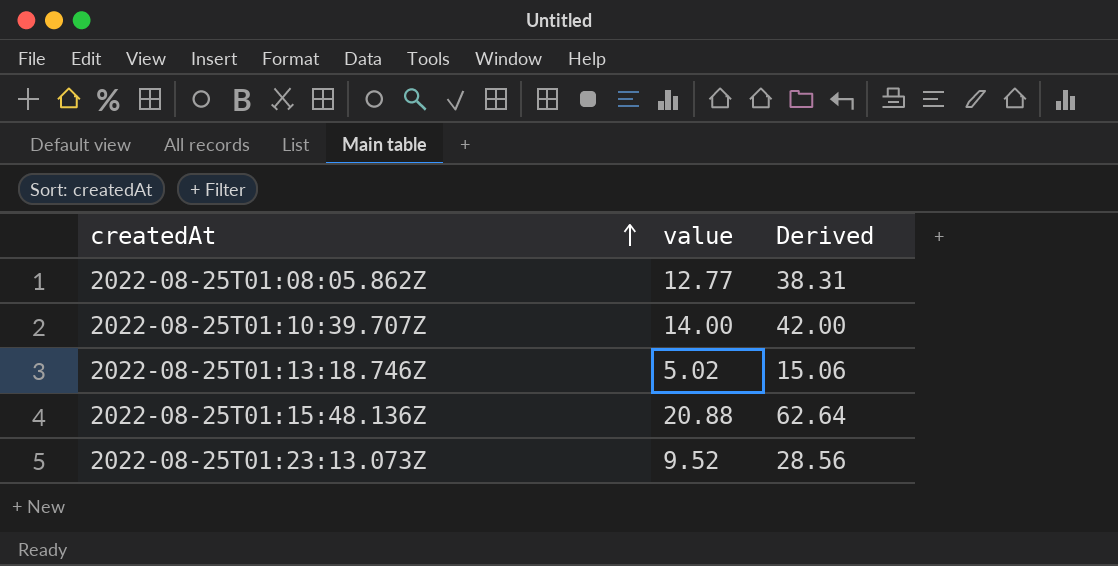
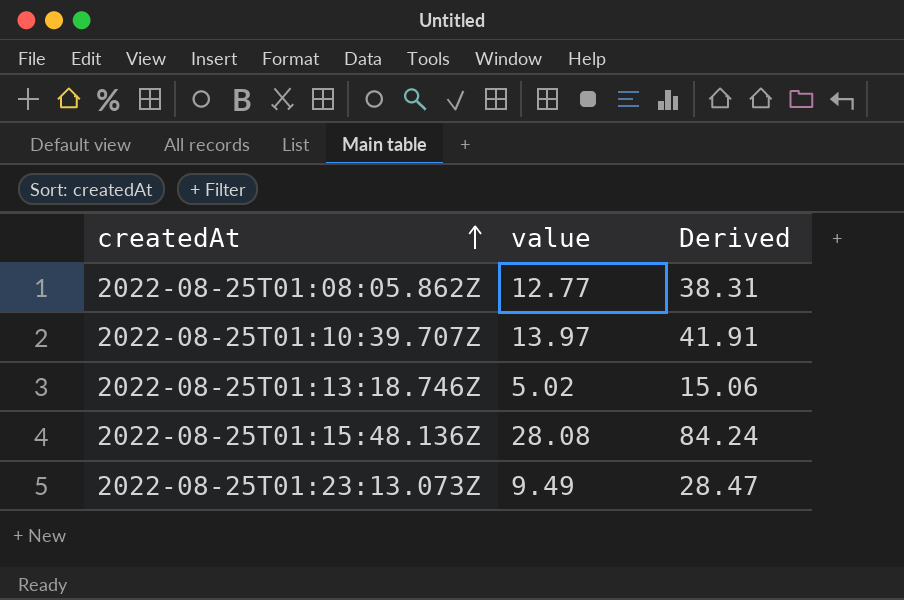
2022-08-25T01:10:39.707Z | value: 14.00 -> 13.97
2022-08-25T01:10:39.707Z | Derived: 42.00 -> 41.91
2022-08-25T01:15:48.136Z | value: 20.88 -> 28.08
2022-08-25T01:15:48.136Z | Derived: 62.64 -> 84.24
2022-08-25T01:23:13.073Z | value: 9.52 -> 9.49
2022-08-25T01:23:13.073Z | Derived: 28.56 -> 28.47

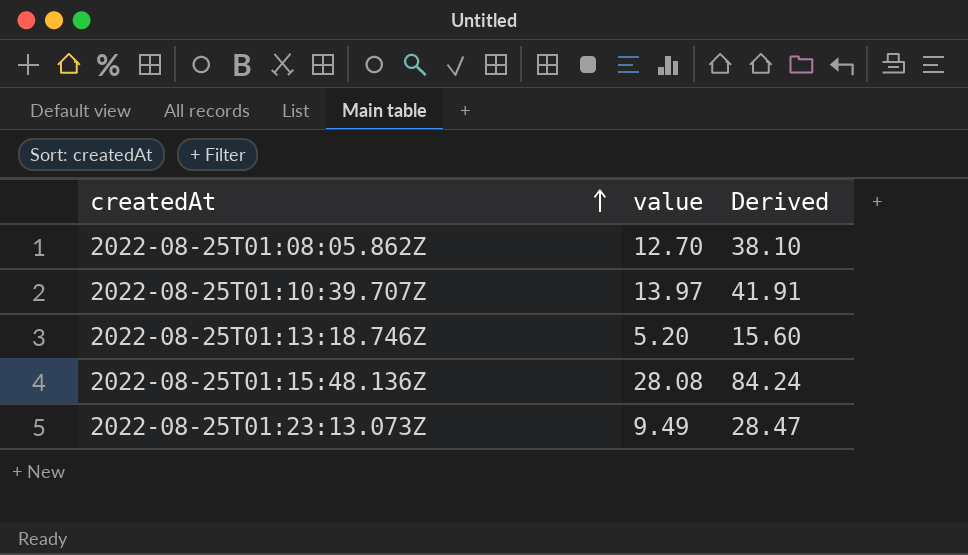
2022-08-25T01:08:05.862Z | value: 12.77 -> 12.70
2022-08-25T01:08:05.862Z | Derived: 38.31 -> 38.10
2022-08-25T01:13:18.746Z | value: 5.02 -> 5.20
2022-08-25T01:13:18.746Z | Derived: 15.06 -> 15.60

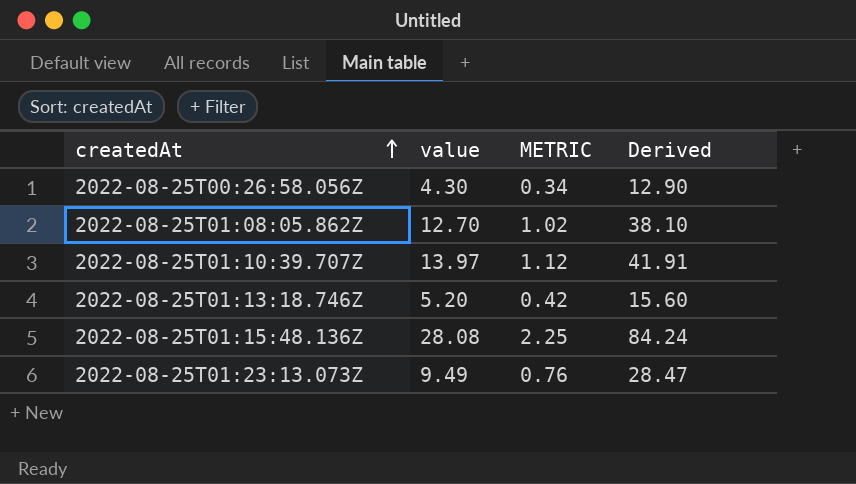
column METRIC | formula: none -> [value] * 0.08
row 2022-08-25T00:26:58.056Z: none -> 4.30 | 0.34 | 12.90

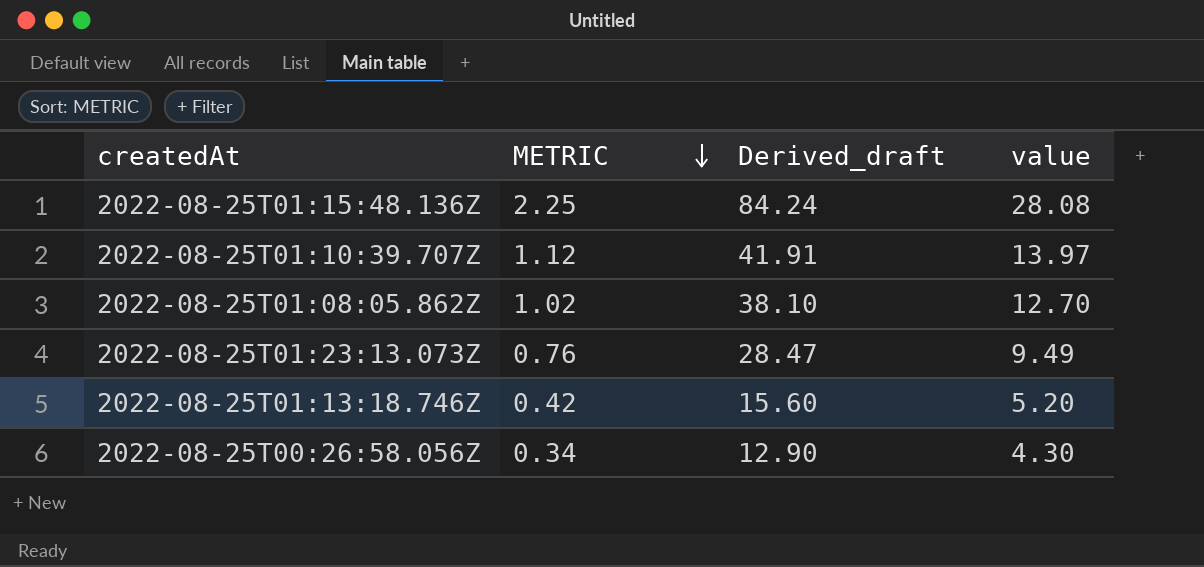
row order: createdAt ascending -> METRIC descending
column name: Derived -> Derived_draft
column value | position: 2 -> 4

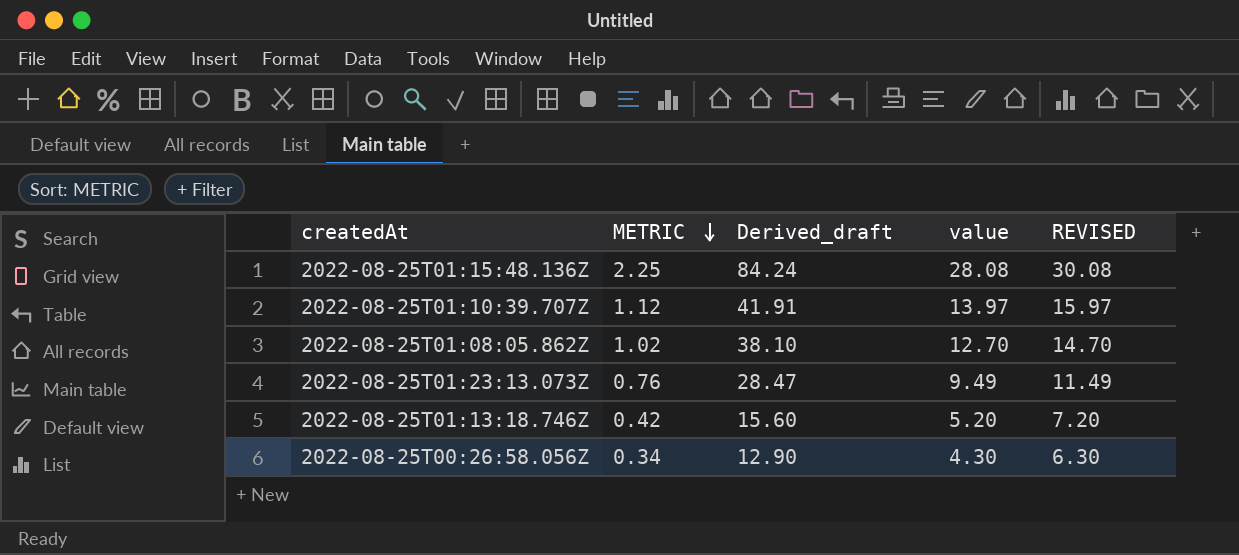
column REVISED | formula: none -> [value] + 2

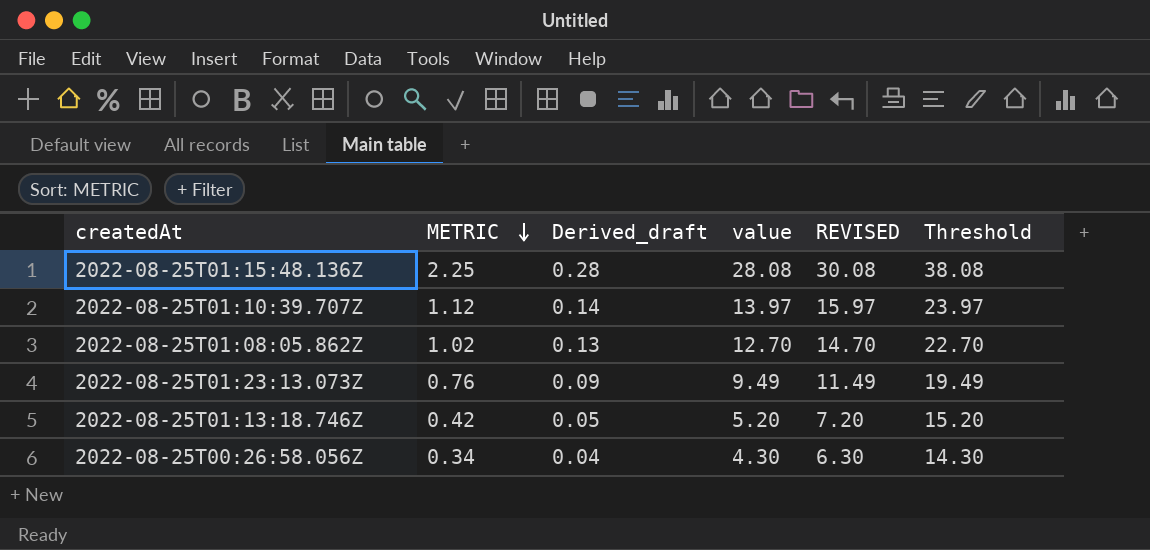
column Derived_draft | formula: [value] * 3 -> [value] * 0.01
column Threshold | formula: none -> [value] + 10

